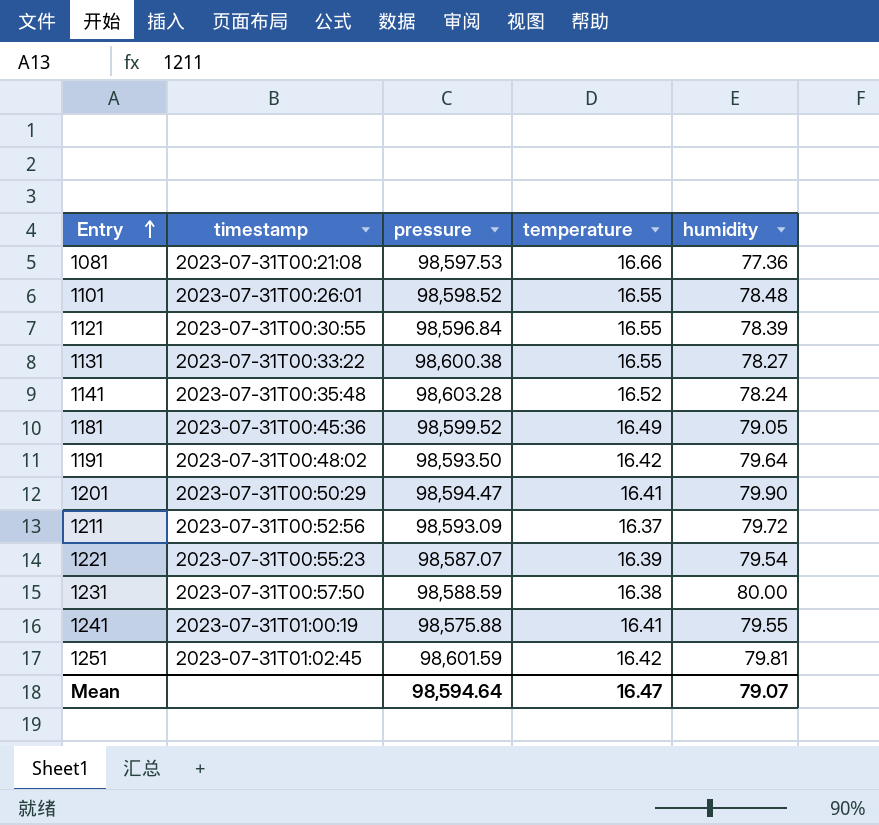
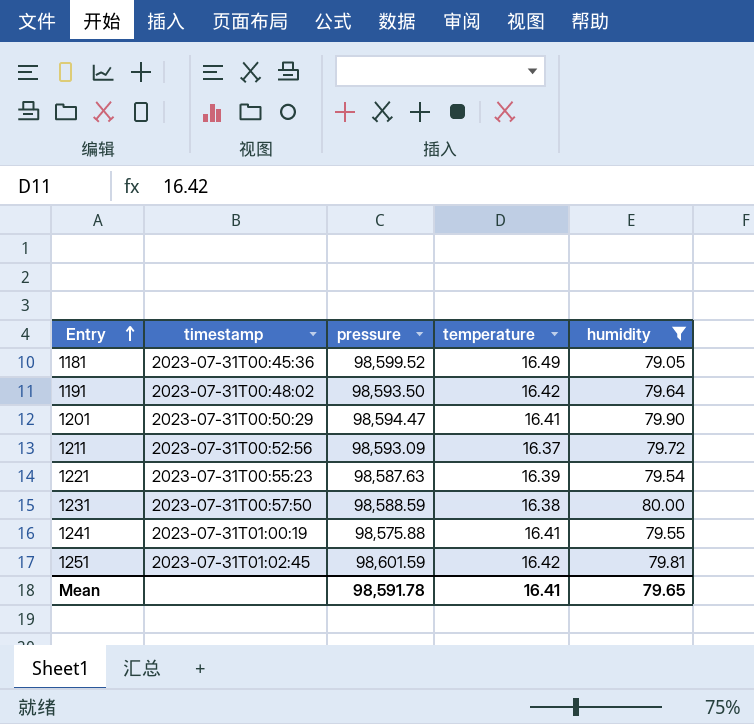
filter: none -> humidity >= 79.05
1221 | pressure: 98,587.07 -> 98,587.63
Mean | pressure: 98,594.64 -> 98,591.78
Mean | temperature: 16.47 -> 16.41
Mean | humidity: 79.07 -> 79.65

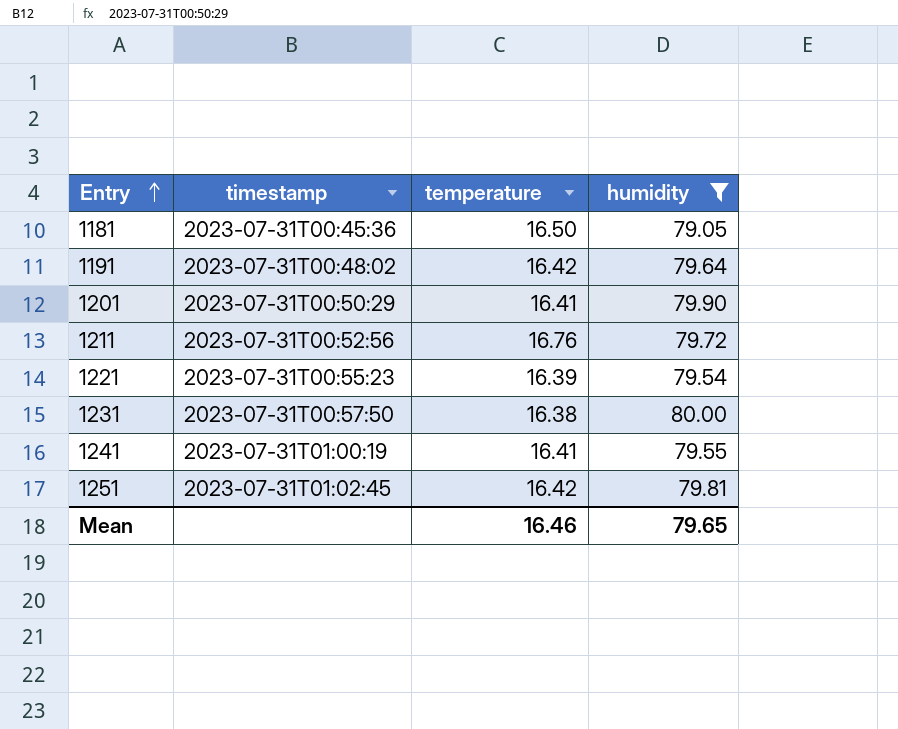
column pressure | position: 3 -> none
1181 | temperature: 16.49 -> 16.50
1211 | temperature: 16.37 -> 16.76
Mean | temperature: 16.41 -> 16.46

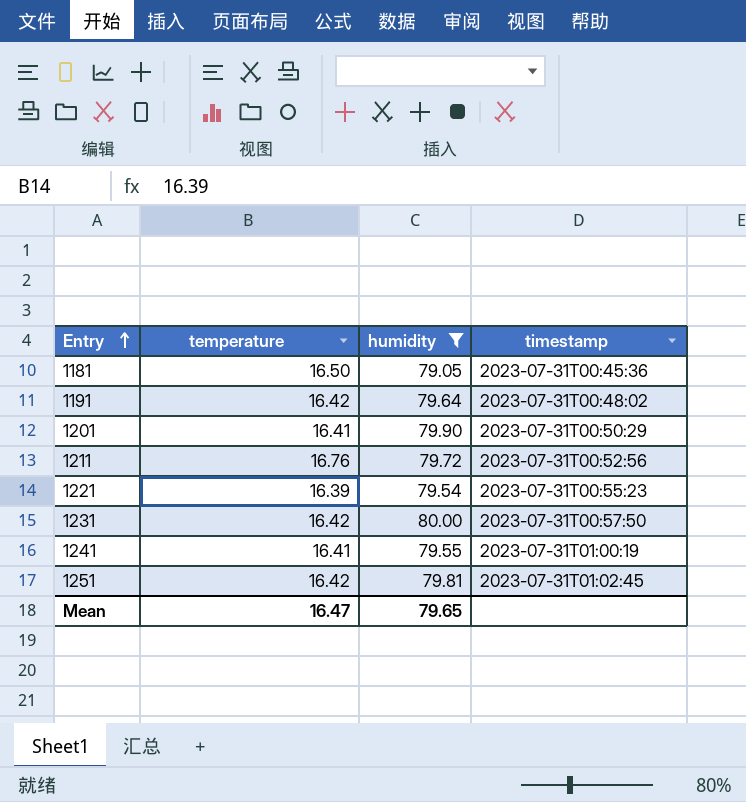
column timestamp | position: 2 -> 4
1231 | temperature: 16.38 -> 16.42
Mean | temperature: 16.46 -> 16.47

